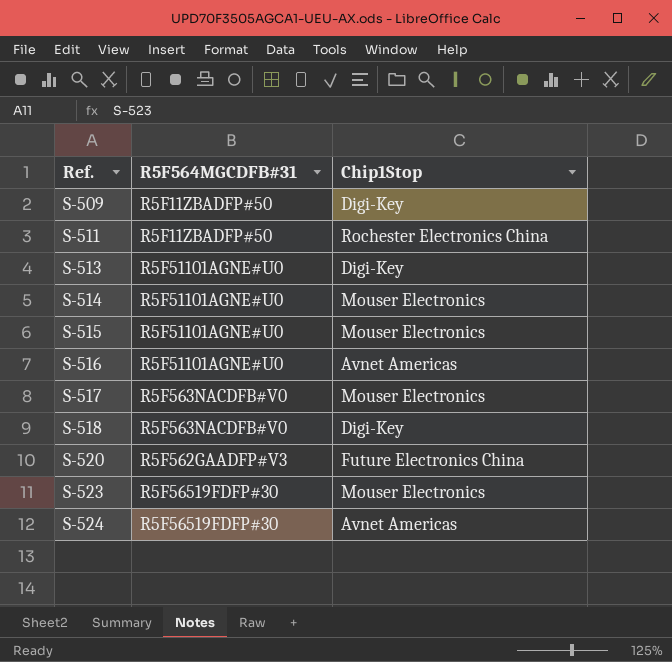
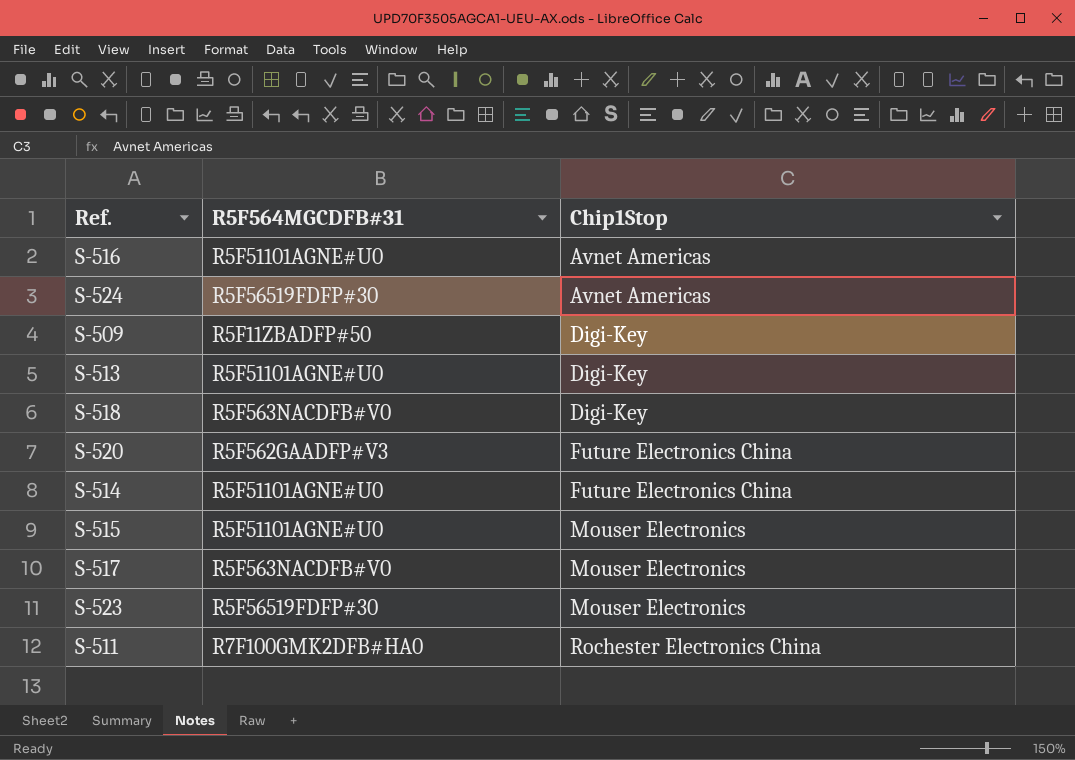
row order: Ref. ascending -> Chip1Stop ascending
S-514 | Chip1Stop: Mouser Electronics -> Future Electronics China
S-511 | R5F564MGCDFB#31: R5F11ZBADFP#50 -> R7F100GMK2DFB#HA0

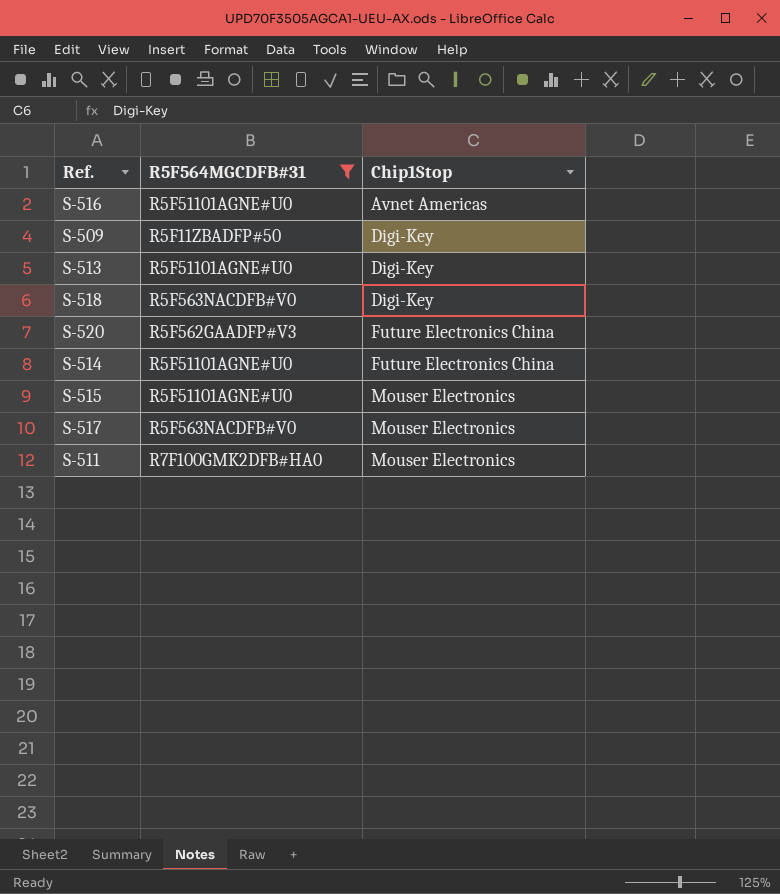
filter: none -> R5F564MGCDFB#31 != R5F56519FDFP#30
S-511 | Chip1Stop: Rochester Electronics China -> Mouser Electronics

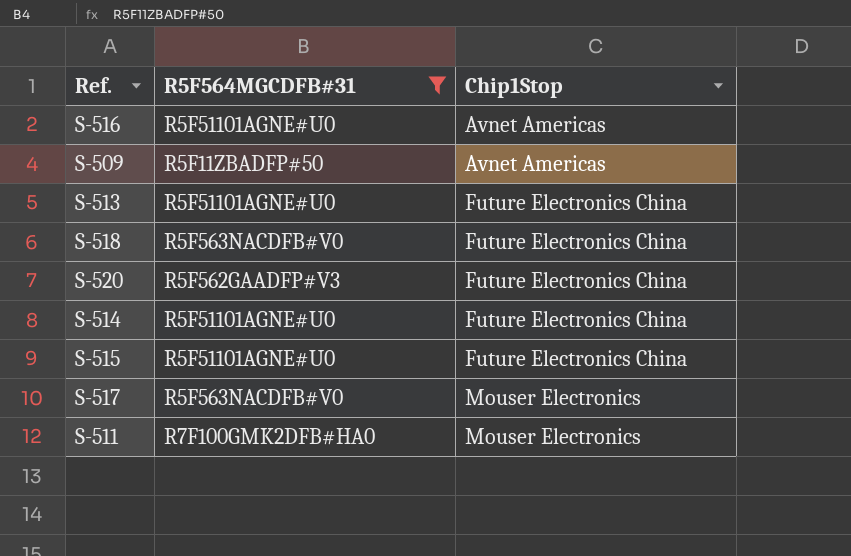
S-509 | Chip1Stop: Digi-Key -> Avnet Americas
S-513 | Chip1Stop: Digi-Key -> Future Electronics China
S-518 | Chip1Stop: Digi-Key -> Future Electronics China
S-515 | Chip1Stop: Mouser Electronics -> Future Electronics China

